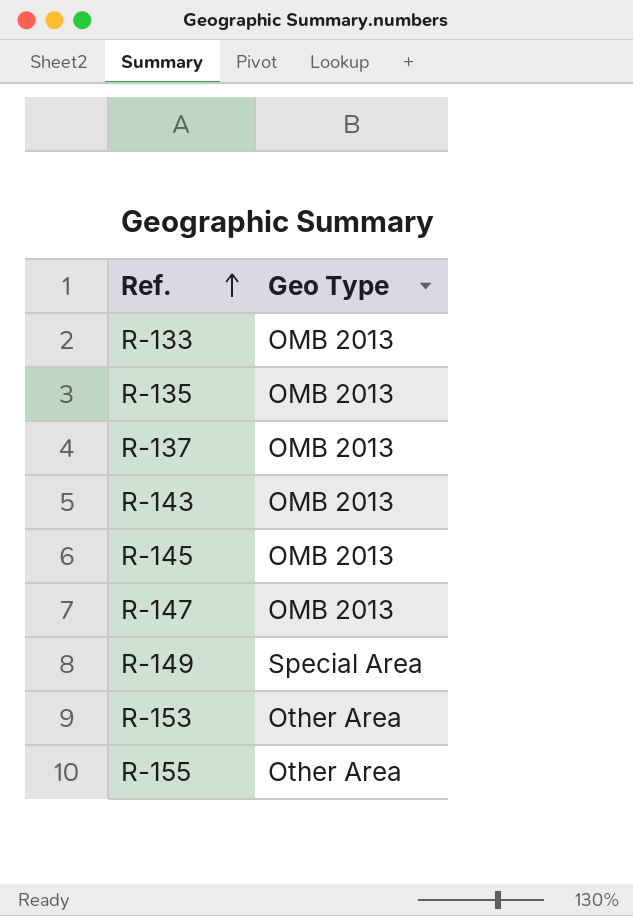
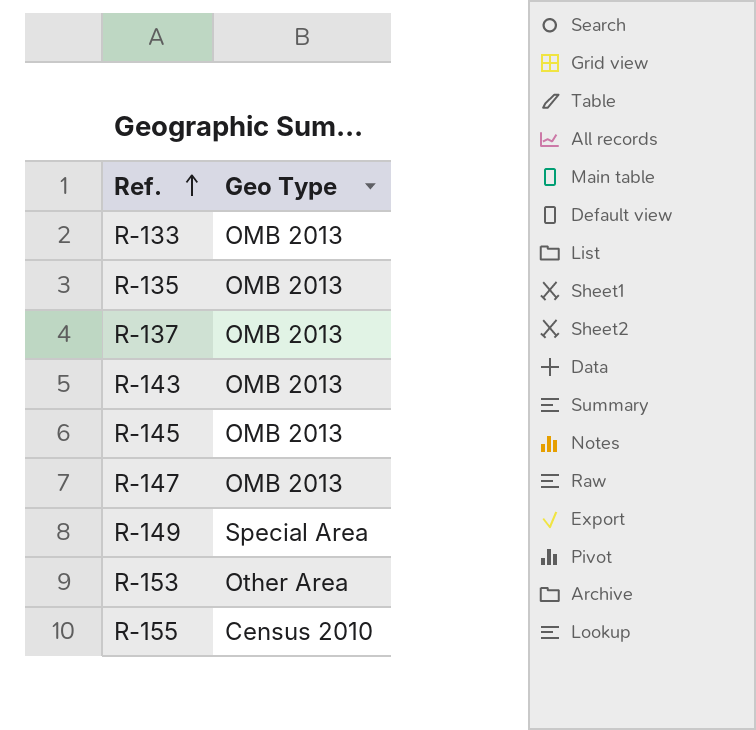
R-155 | Geo Type: Other Area -> Census 2010

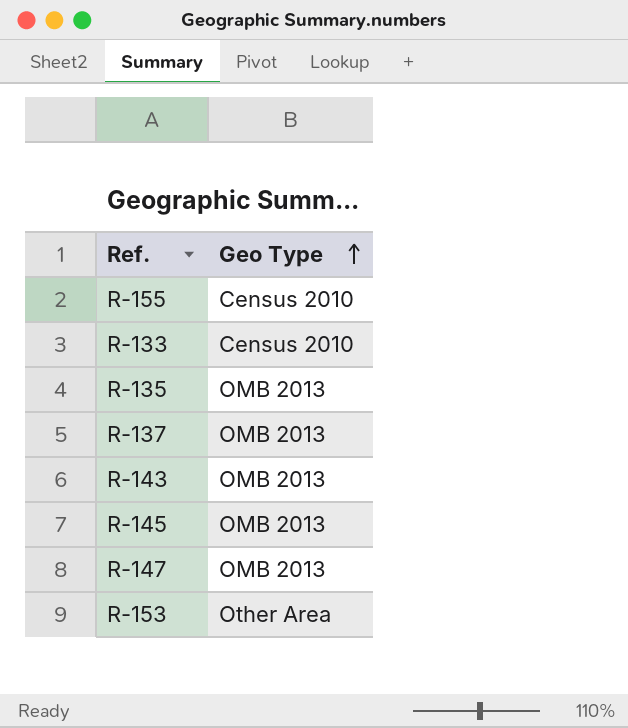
row order: Ref. ascending -> Geo Type ascending
row R-149: Special Area -> none
R-133 | Geo Type: OMB 2013 -> Census 2010

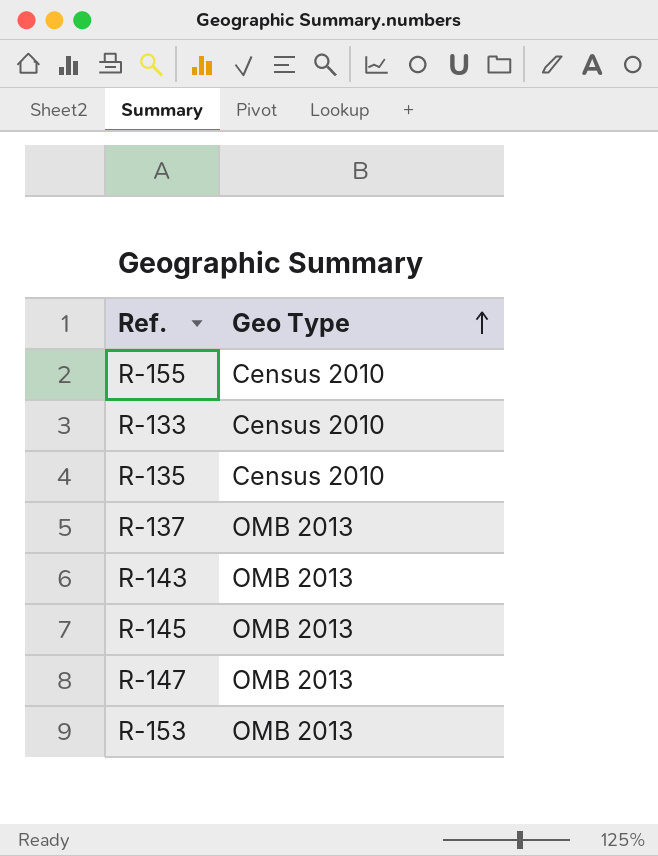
R-135 | Geo Type: OMB 2013 -> Census 2010
R-153 | Geo Type: Other Area -> OMB 2013

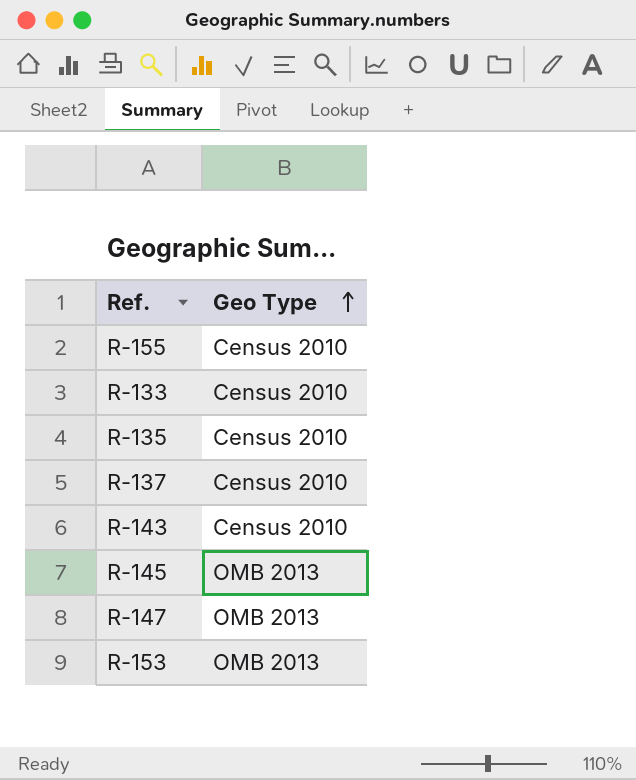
R-137 | Geo Type: OMB 2013 -> Census 2010
R-143 | Geo Type: OMB 2013 -> Census 2010

